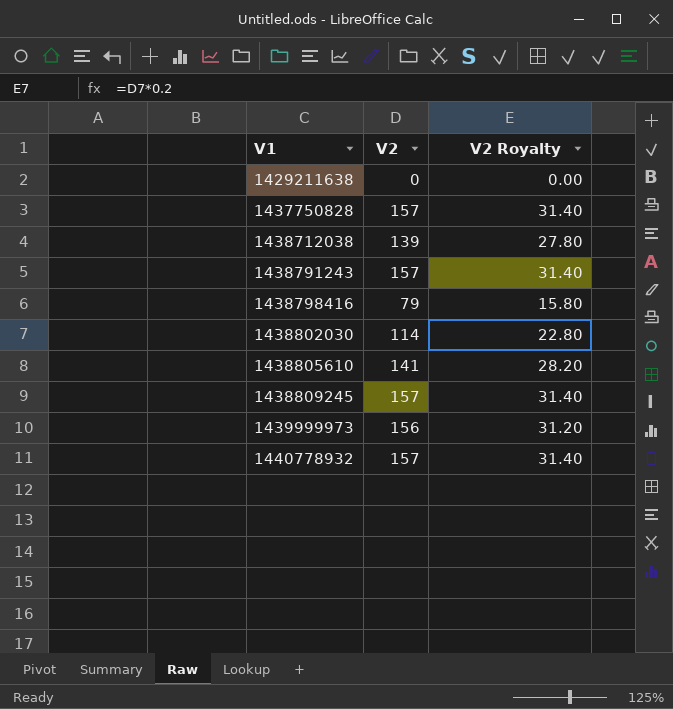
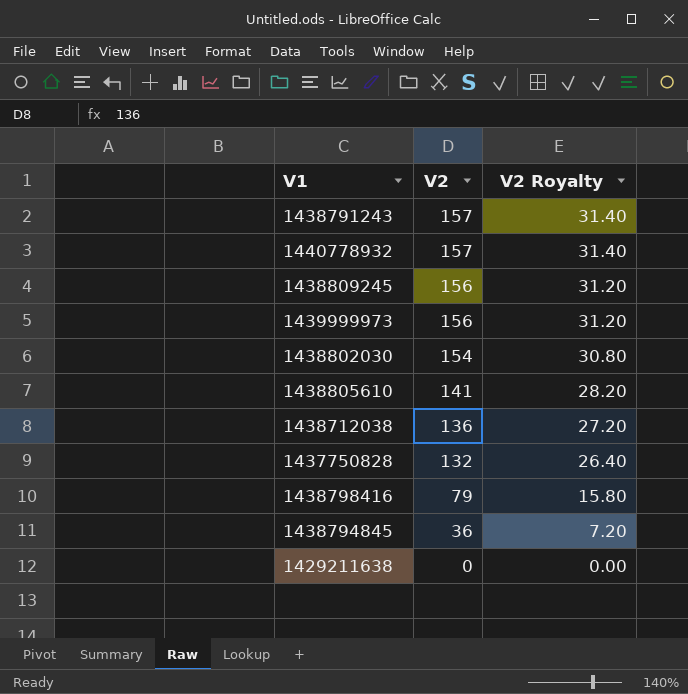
row order: V1 ascending -> V2 descending
1438809245 | V2: 157 -> 156
1438809245 | V2 Royalty: 31.40 -> 31.20
1438802030 | V2: 114 -> 154
1438802030 | V2 Royalty: 22.80 -> 30.80
1438712038 | V2: 139 -> 136
1438712038 | V2 Royalty: 27.80 -> 27.20
1437750828 | V2: 157 -> 132
1437750828 | V2 Royalty: 31.40 -> 26.40
row 1438794845: none -> 36 | 7.20

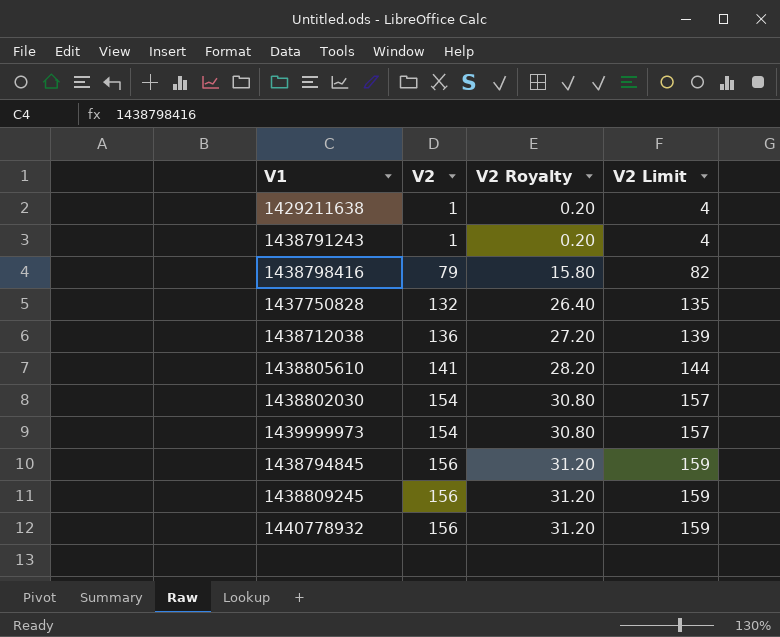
row order: V2 descending -> V2 ascending
column V2 Limit | formula: none -> [V2] + 3
1429211638 | V2: 0 -> 1
1429211638 | V2 Royalty: 0.00 -> 0.20
1438791243 | V2: 157 -> 1
1438791243 | V2 Royalty: 31.40 -> 0.20
1439999973 | V2: 156 -> 154
1439999973 | V2 Royalty: 31.20 -> 30.80
1438794845 | V2: 36 -> 156
1438794845 | V2 Royalty: 7.20 -> 31.20
1440778932 | V2: 157 -> 156
1440778932 | V2 Royalty: 31.40 -> 31.20

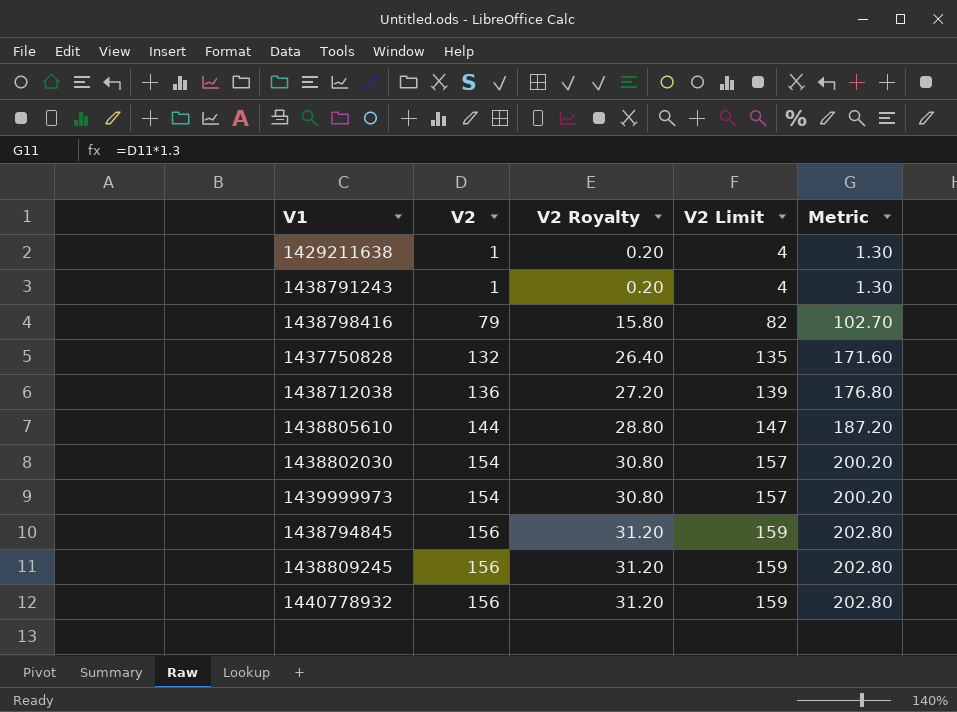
column Metric | formula: none -> [V2] * 1.3
1438805610 | V2: 141 -> 144
1438805610 | V2 Royalty: 28.20 -> 28.80
1438805610 | V2 Limit: 144 -> 147

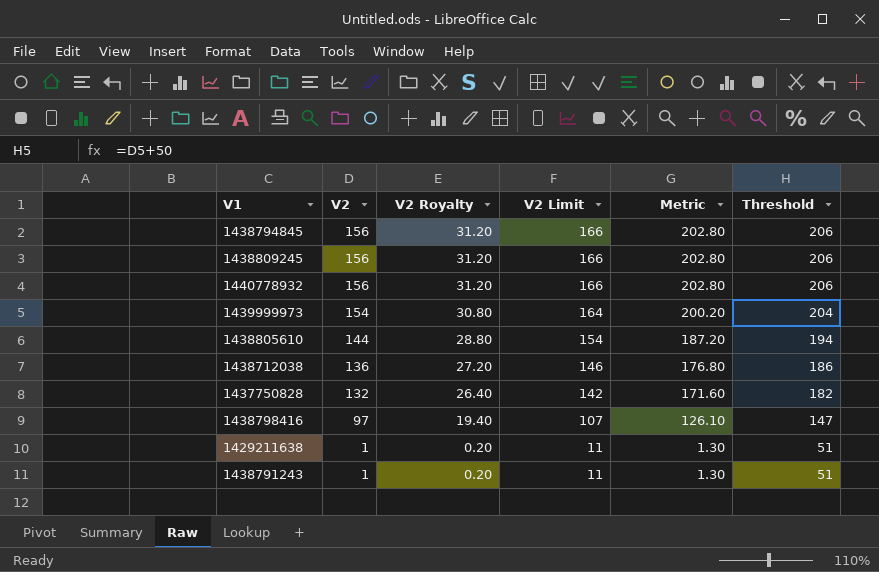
row order: V2 ascending -> V2 descending
column V2 Limit | formula: [V2] + 3 -> [V2] + 10
column Threshold | formula: none -> [V2] + 50
row 1438802030: 154 | 30.80 | 157 | 200.20 -> none
1438798416 | V2: 79 -> 97
1438798416 | V2 Royalty: 15.80 -> 19.40
1438798416 | Metric: 102.70 -> 126.10

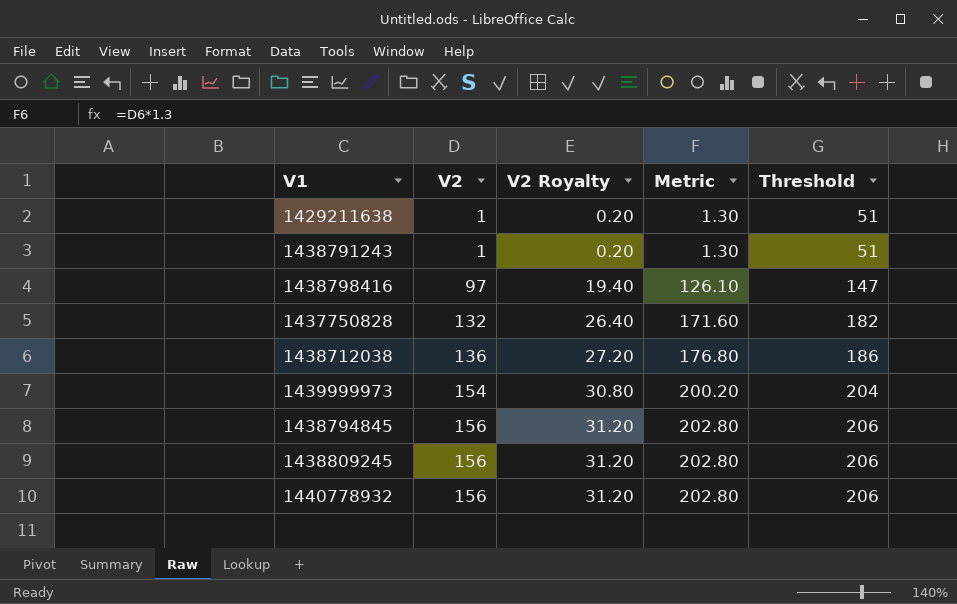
row order: V2 descending -> V2 ascending
column V2 Limit | formula: [V2] + 10 -> none
row 1438805610: 144 | 28.80 | 154 | 187.20 | 194 -> none

